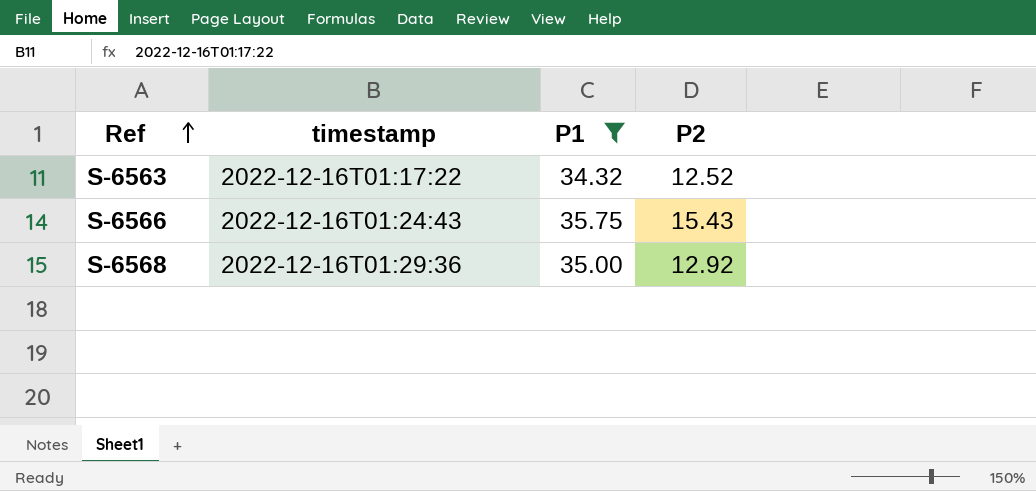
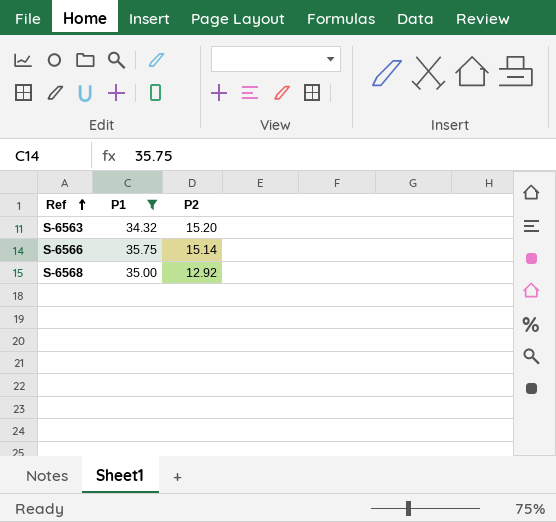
column timestamp | position: 2 -> none
S-6563 | P2: 12.52 -> 15.20
S-6566 | P2: 15.43 -> 15.14

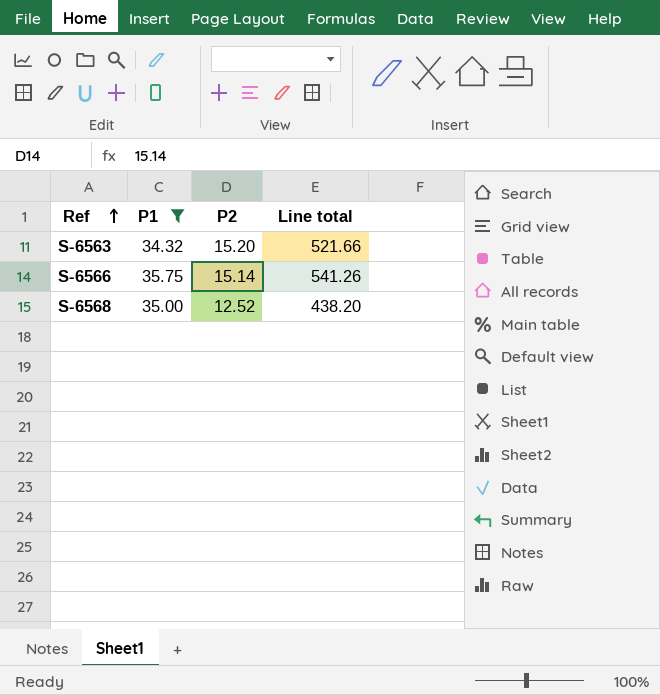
column Line total | formula: none -> [P1] * [P2]
S-6568 | P2: 12.92 -> 12.52

